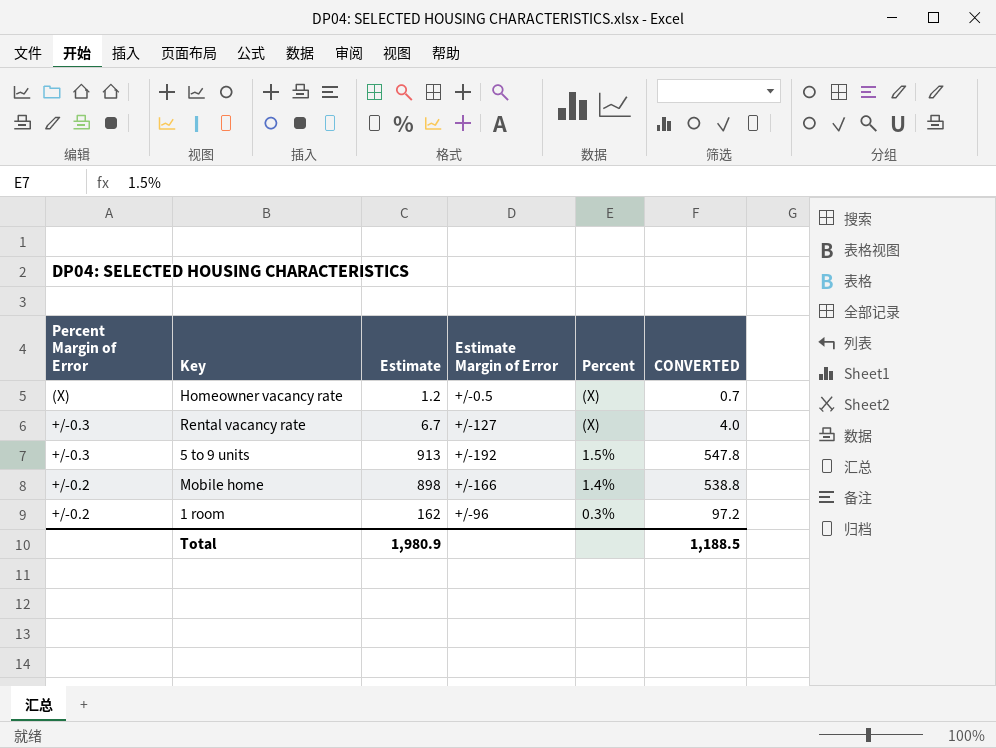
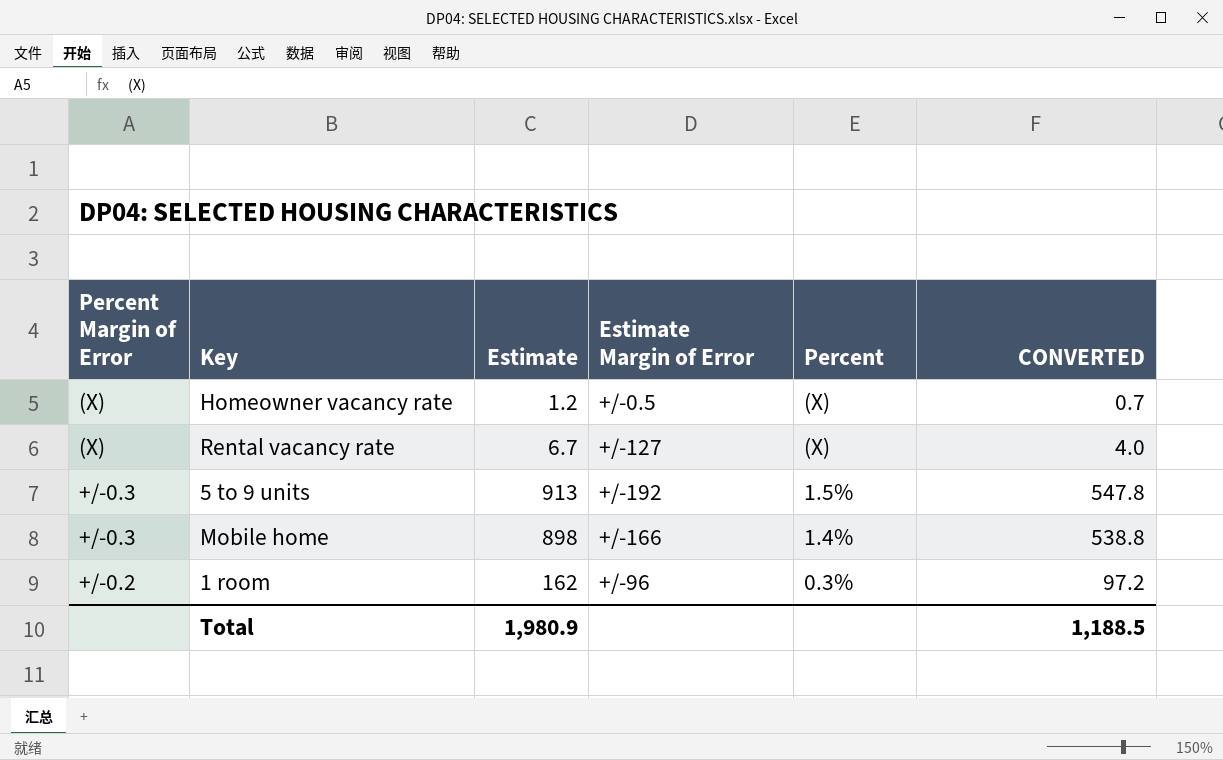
Rental vacancy rate | Percent Margin of Error: +/-0.3 -> (X)
Mobile home | Percent Margin of Error: +/-0.2 -> +/-0.3

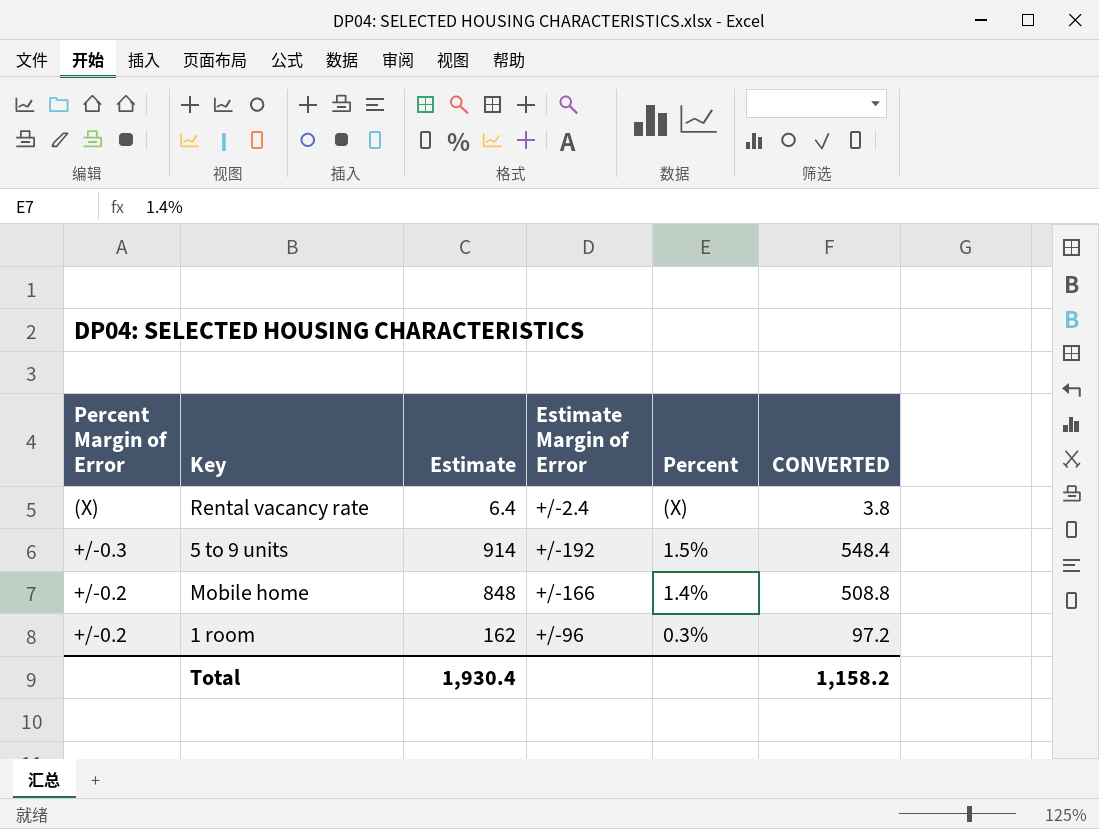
row Homeowner vacancy rate: (X) | 1.2 | +/-0.5 | (X) | 0.7 -> none
Rental vacancy rate | Estimate: 6.7 -> 6.4
Rental vacancy rate | Estimate Margin of Error: +/-127 -> +/-2.4
Rental vacancy rate | CONVERTED: 4.0 -> 3.8
5 to 9 units | Estimate: 913 -> 914
5 to 9 units | CONVERTED: 547.8 -> 548.4
Mobile home | Percent Margin of Error: +/-0.3 -> +/-0.2
Mobile home | Estimate: 898 -> 848
Mobile home | CONVERTED: 538.8 -> 508.8
Total | Estimate: 1,980.9 -> 1,930.4
Total | CONVERTED: 1,188.5 -> 1,158.2

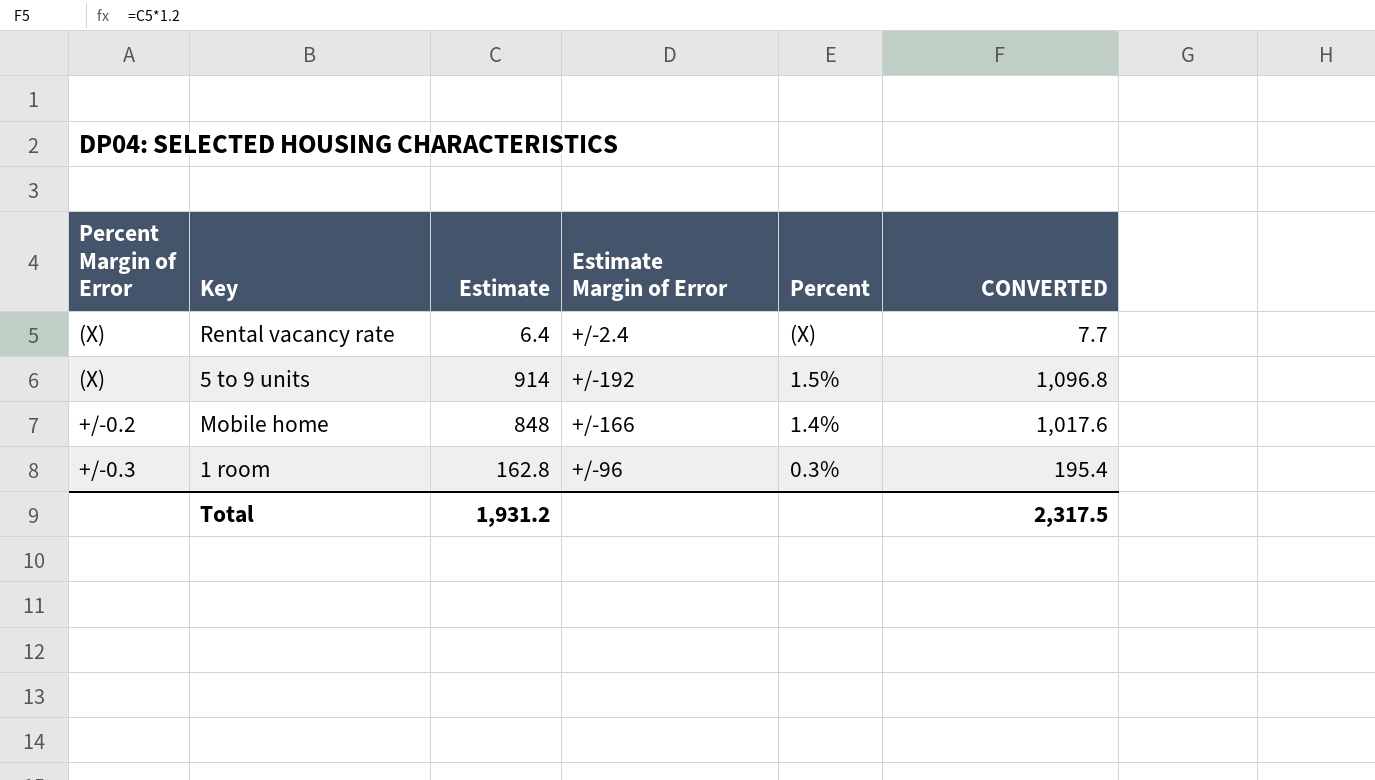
column CONVERTED | formula: [Estimate] * 0.6 -> [Estimate] * 1.2
5 to 9 units | Percent Margin of Error: +/-0.3 -> (X)
1 room | Percent Margin of Error: +/-0.2 -> +/-0.3
1 room | Estimate: 162 -> 162.8
Total | Estimate: 1,930.4 -> 1,931.2
Total | CONVERTED: 1,158.2 -> 2,317.5

